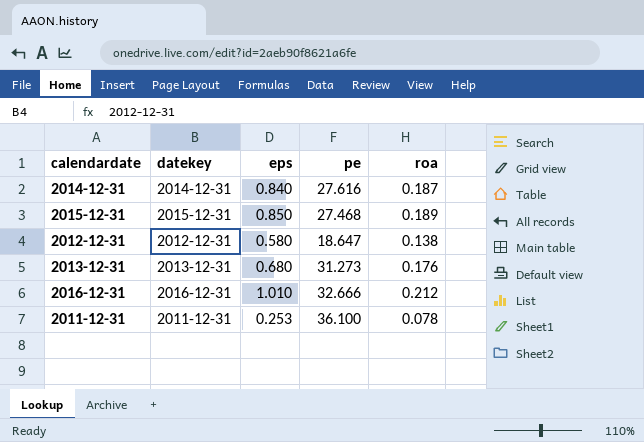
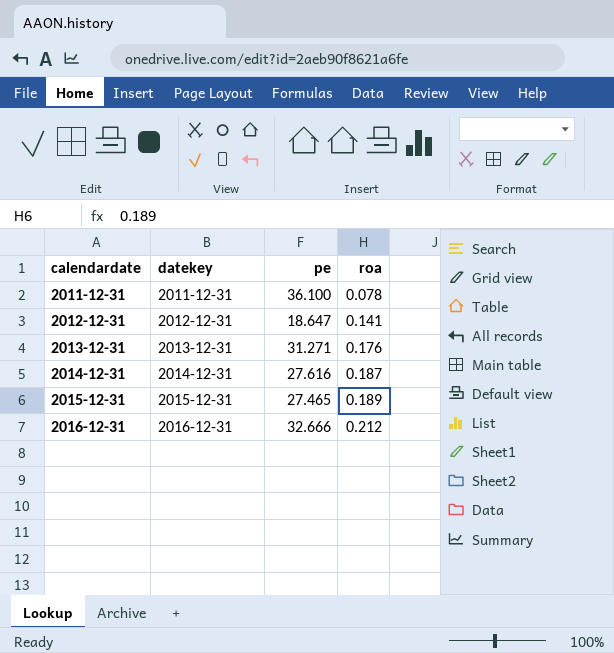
row order: none -> calendardate ascending
column eps | position: 3 -> none
2012-12-31 | roa: 0.138 -> 0.141
2013-12-31 | pe: 31.273 -> 31.271
2015-12-31 | pe: 27.468 -> 27.465

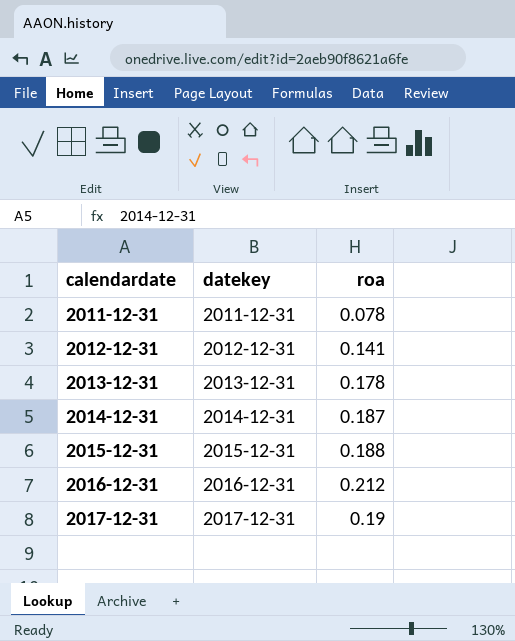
column pe | position: 3 -> none
2013-12-31 | roa: 0.176 -> 0.178
2015-12-31 | roa: 0.189 -> 0.188
row 2017-12-31: none -> 2017-12-31 | 0.19

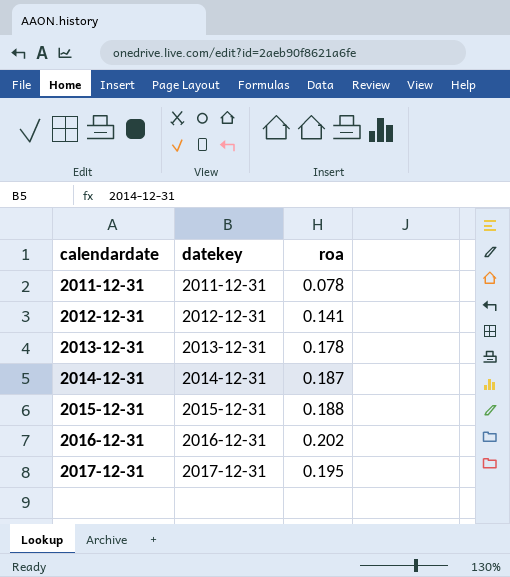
2016-12-31 | roa: 0.212 -> 0.202
2017-12-31 | roa: 0.19 -> 0.195

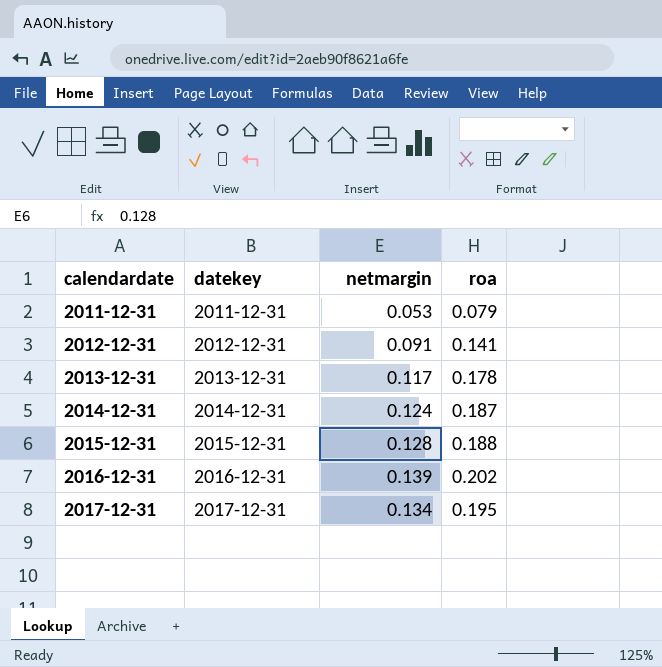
column netmargin | position: none -> 3
2011-12-31 | roa: 0.078 -> 0.079

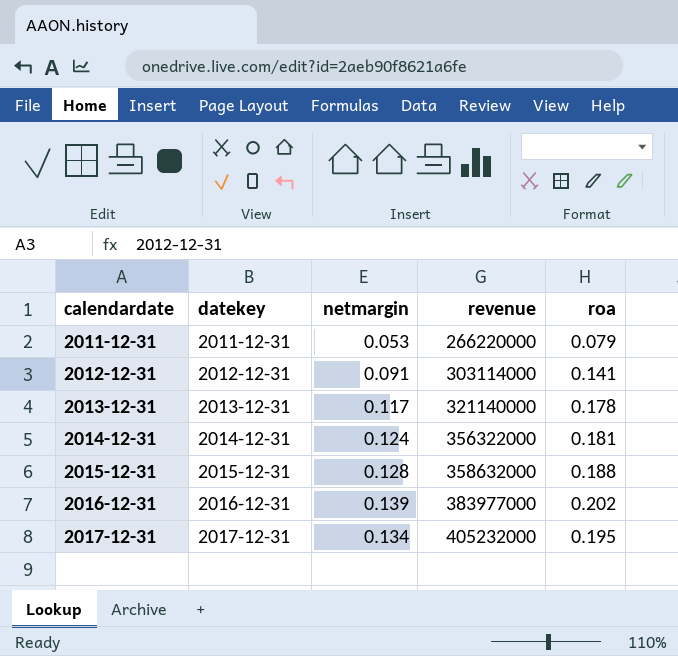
column revenue | position: none -> 4
2014-12-31 | roa: 0.187 -> 0.181

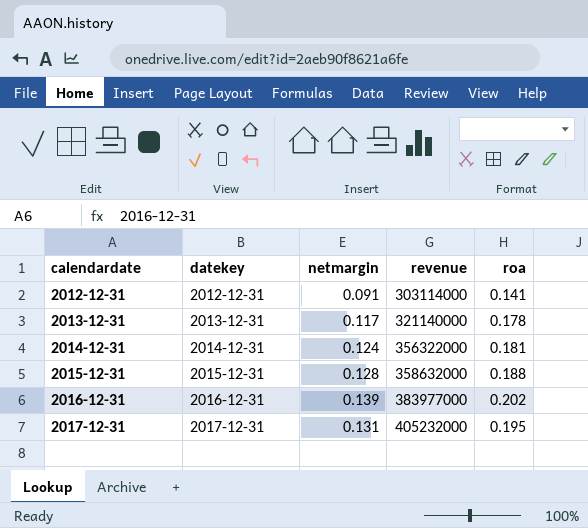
row 2011-12-31: 2011-12-31 | 0.053 | 266220000 | 0.079 -> none
2017-12-31 | netmargin: 0.134 -> 0.131

